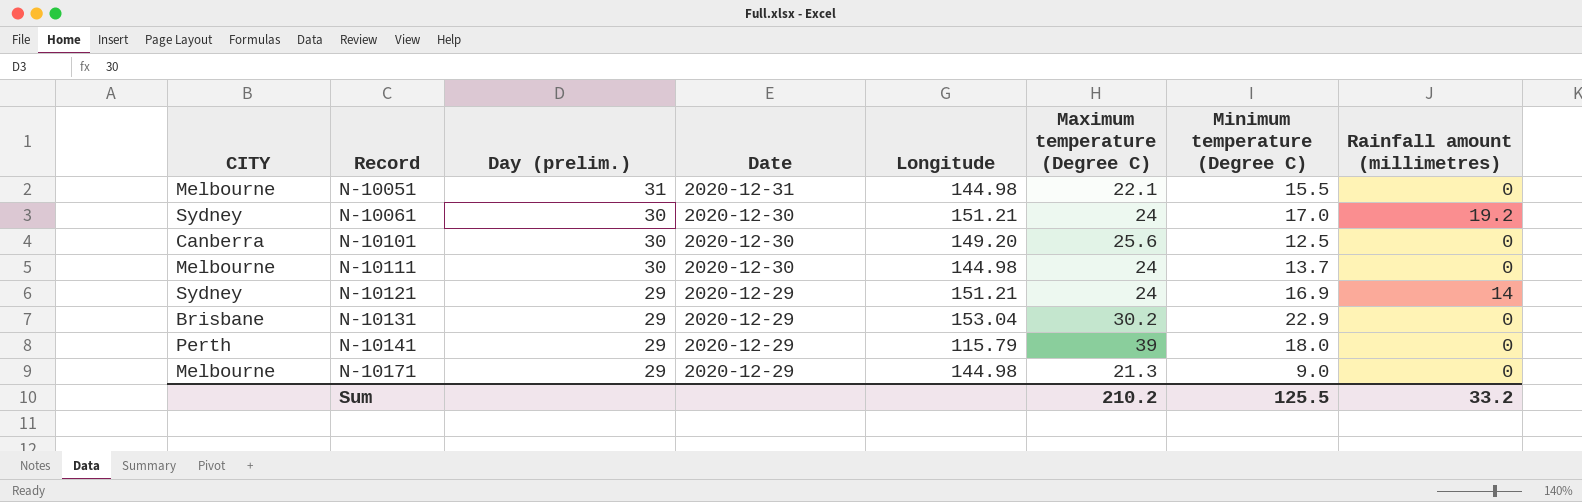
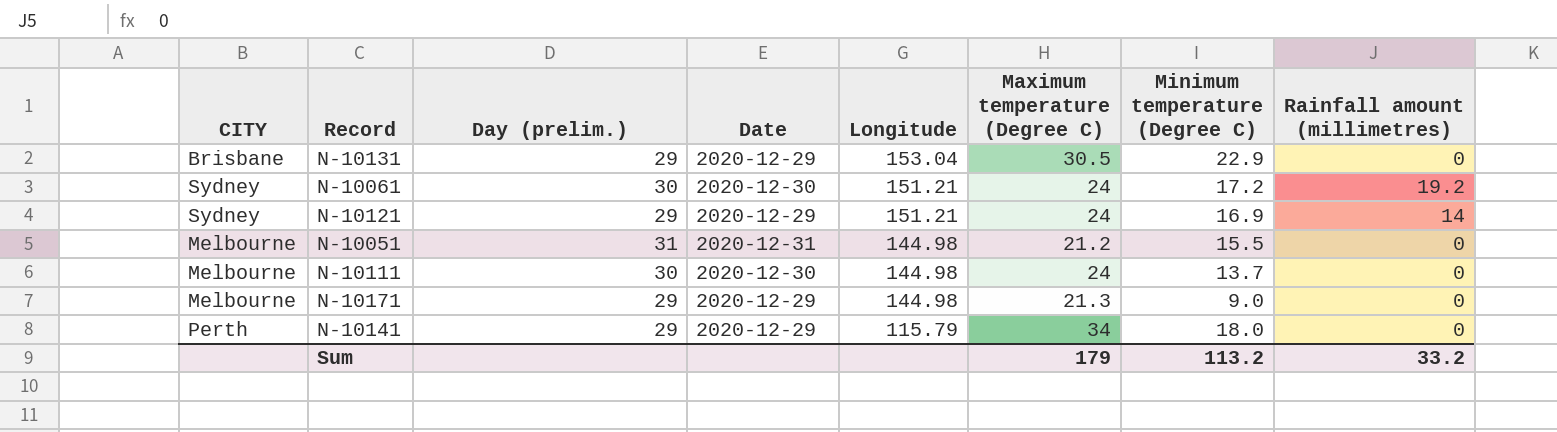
row order: Record ascending -> Longitude descending
row N-10101: Canberra | 30 | 2020-12-30 | 149.20 | 25.6 | 12.5 | 0 -> none
N-10131 | Maximum temperature (Degree C): 30.2 -> 30.5
N-10061 | Minimum temperature (Degree C): 17.0 -> 17.2
N-10051 | Maximum temperature (Degree C): 22.1 -> 21.2
N-10141 | Maximum temperature (Degree C): 39 -> 34
Sum | Maximum temperature (Degree C): 210.2 -> 179
Sum | Minimum temperature (Degree C): 125.5 -> 113.2

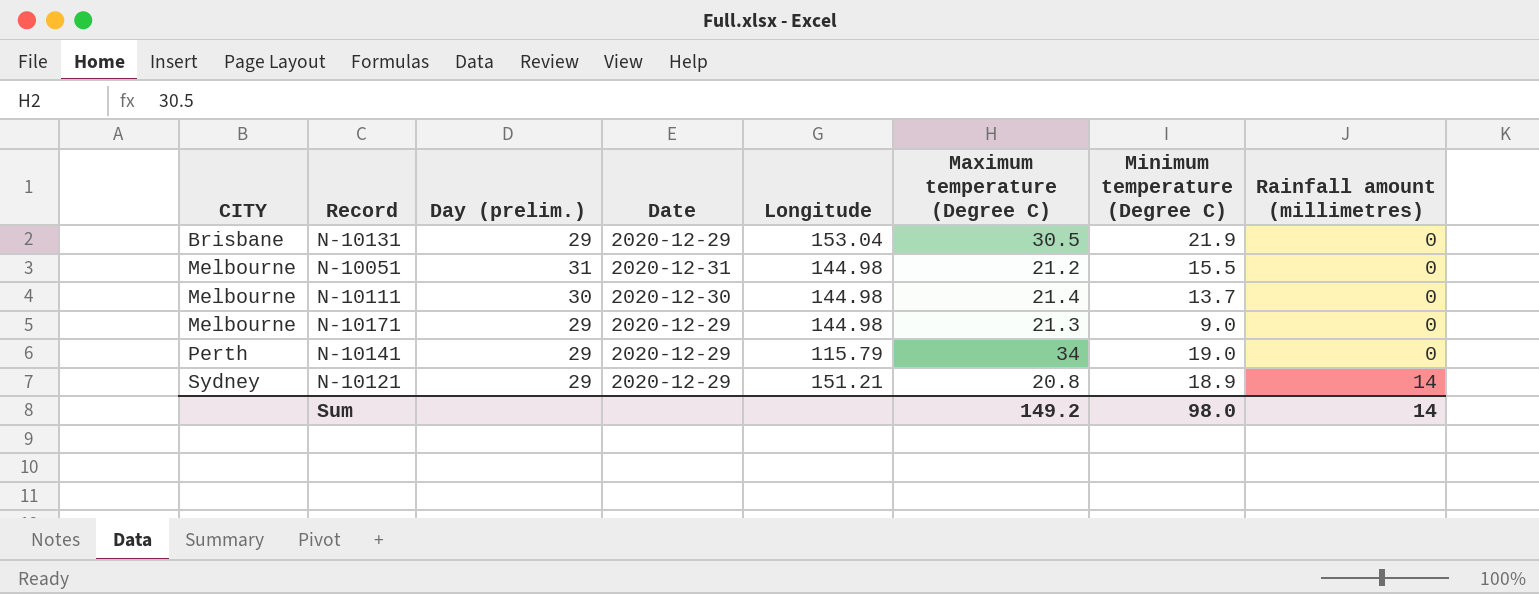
row order: Longitude descending -> CITY ascending
row N-10061: Sydney | 30 | 2020-12-30 | 151.21 | 24 | 17.2 | 19.2 -> none
N-10131 | Minimum temperature (Degree C): 22.9 -> 21.9
N-10111 | Maximum temperature (Degree C): 24 -> 21.4
N-10141 | Minimum temperature (Degree C): 18.0 -> 19.0
N-10121 | Maximum temperature (Degree C): 24 -> 20.8
N-10121 | Minimum temperature (Degree C): 16.9 -> 18.9
Sum | Maximum temperature (Degree C): 179 -> 149.2
Sum | Minimum temperature (Degree C): 113.2 -> 98.0
Sum | Rainfall amount (millimetres): 33.2 -> 14

